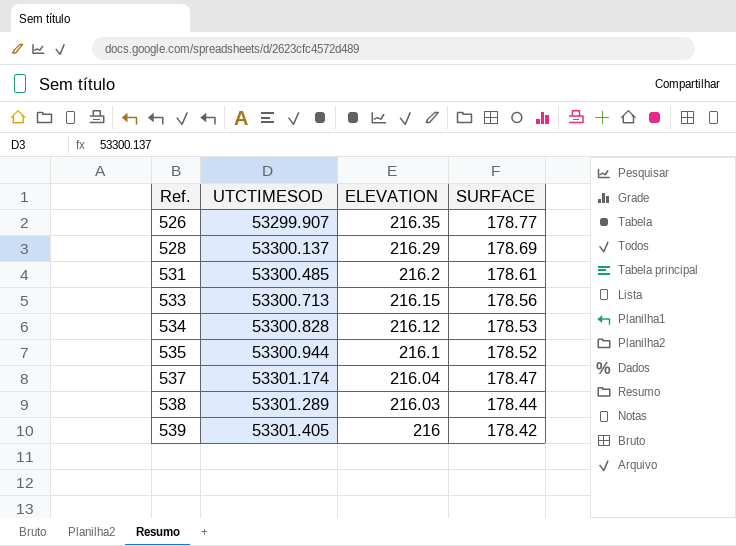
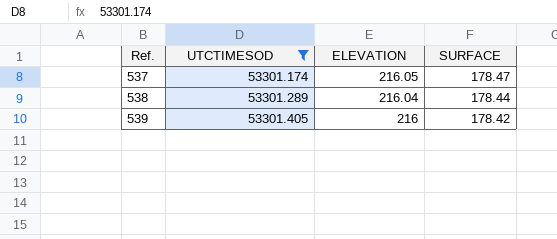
filter: none -> UTCTIMESOD >= 53301.174
537 | ELEVATION: 216.04 -> 216.05
538 | ELEVATION: 216.03 -> 216.04

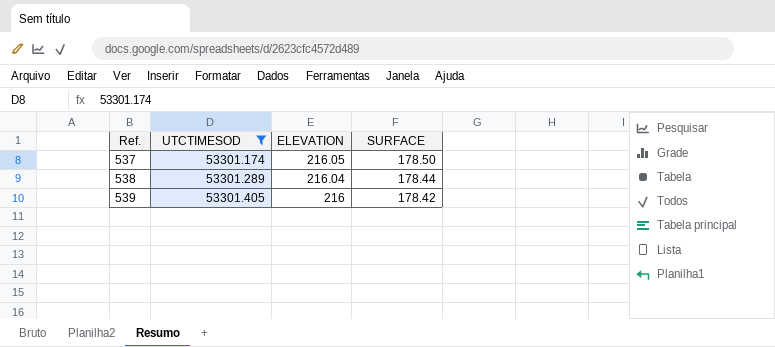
537 | SURFACE: 178.47 -> 178.50

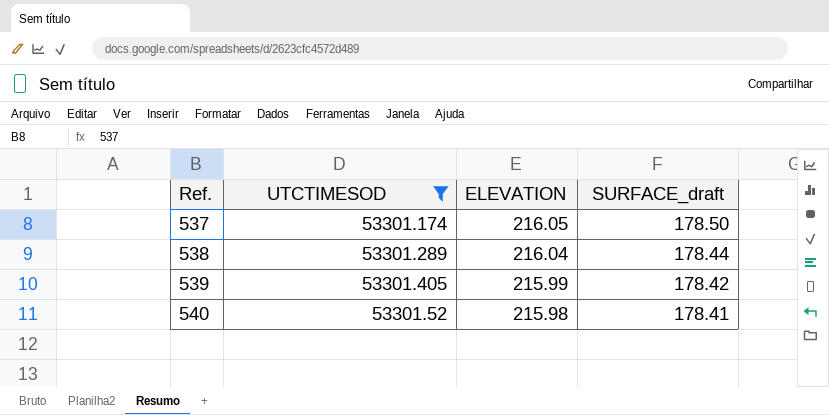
column name: SURFACE -> SURFACE_draft
539 | ELEVATION: 216 -> 215.99
row 540: none -> 53301.52 | 215.98 | 178.41

